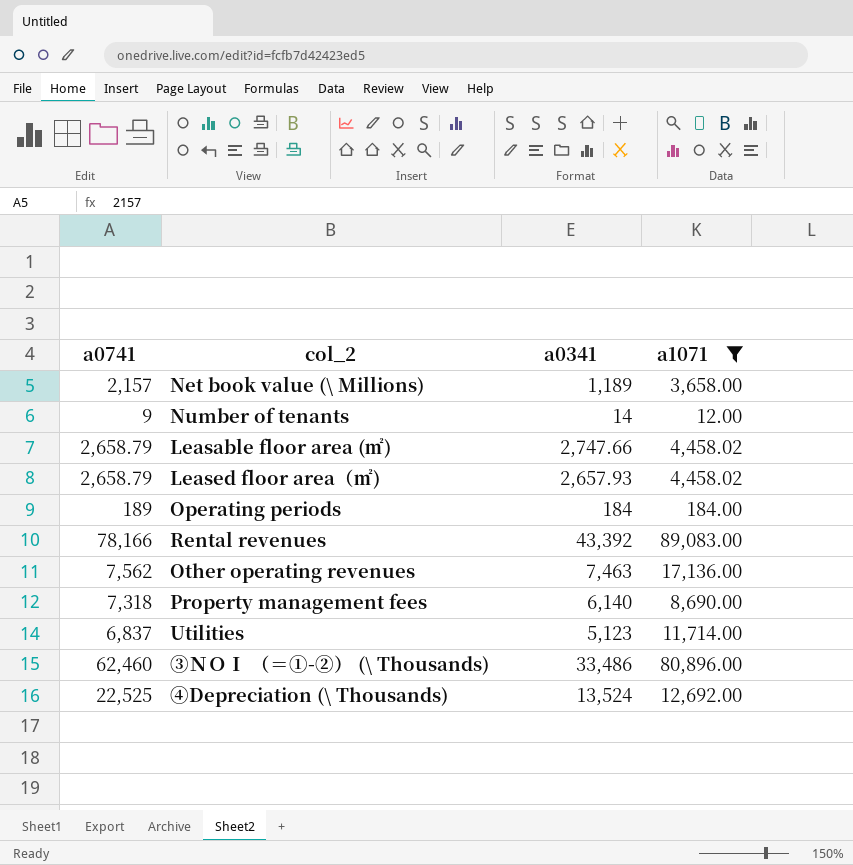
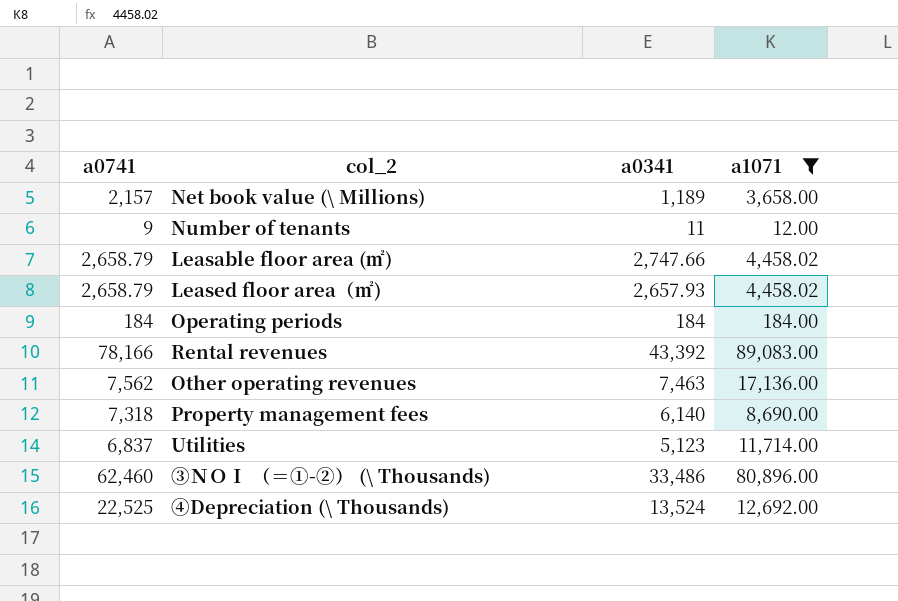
Number of tenants | a0341: 14 -> 11
Operating periods | a0741: 189 -> 184

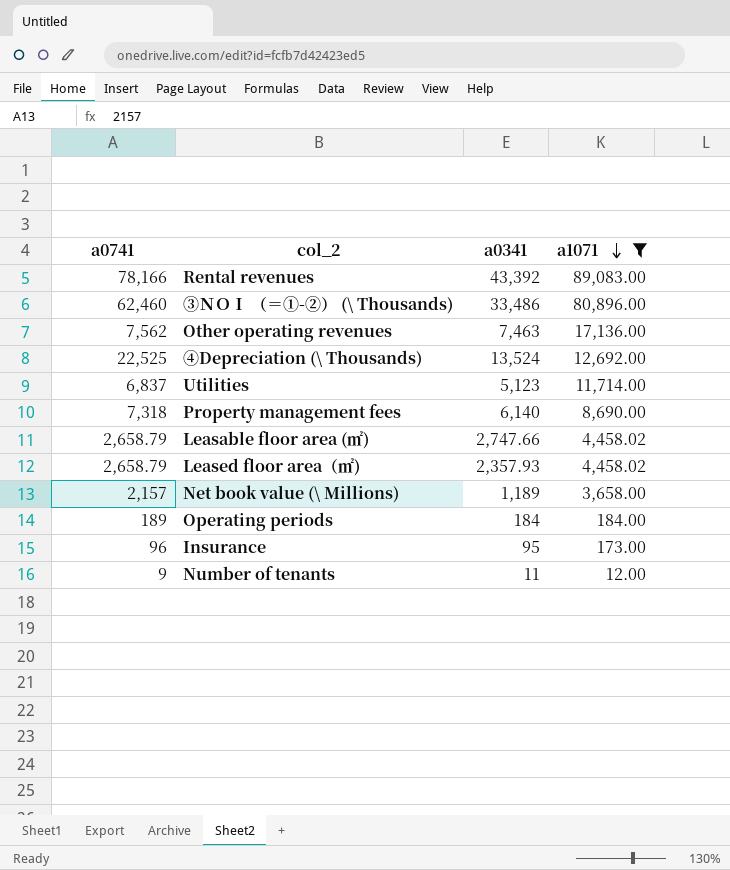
row order: none -> a1071 descending
Leased floor area（㎡) | a0341: 2,657.93 -> 2,357.93
Operating periods | a0741: 184 -> 189
row Insurance: none -> 96 | 95 | 173.00

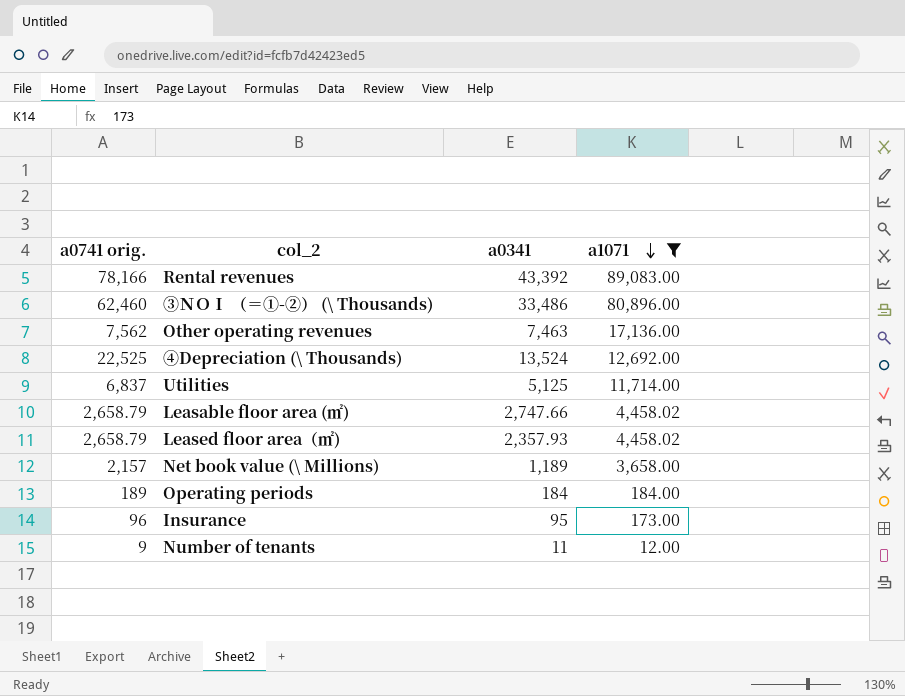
column name: a0741 -> a0741 orig.
row Property management fees: 7,318 | 6,140 | 8,690.00 -> none
Utilities | a0341: 5,123 -> 5,125

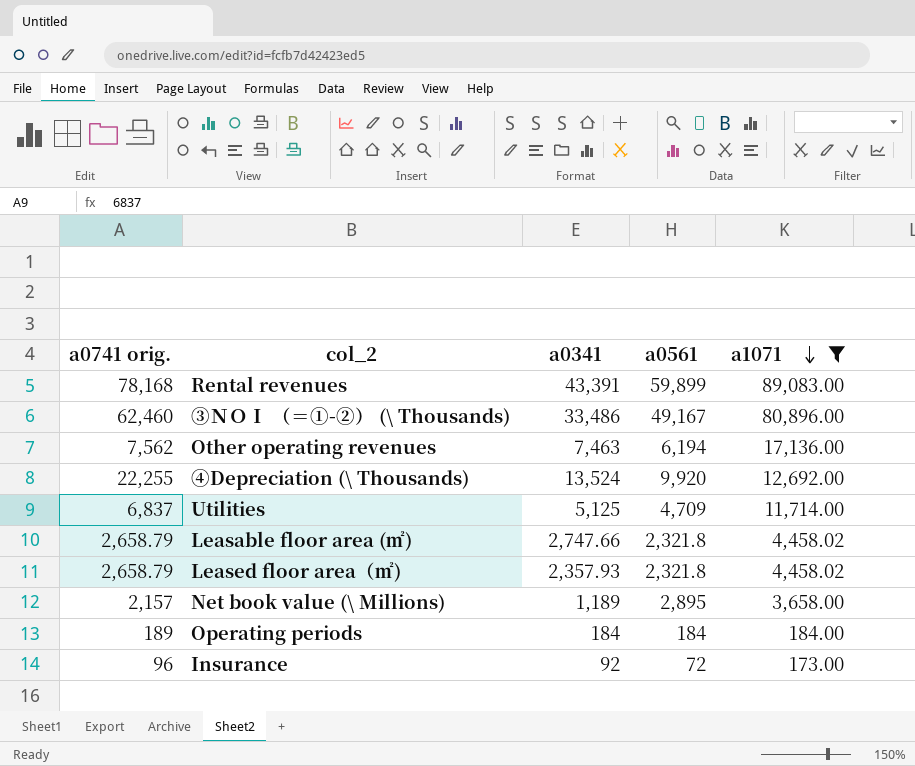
column a0561 | position: none -> 4
row Number of tenants: 9 | 11 | 12.00 -> none
Rental revenues | a0741 orig.: 78,166 -> 78,168
Rental revenues | a0341: 43,392 -> 43,391
④Depreciation (\ Thousands) | a0741 orig.: 22,525 -> 22,255
Insurance | a0341: 95 -> 92

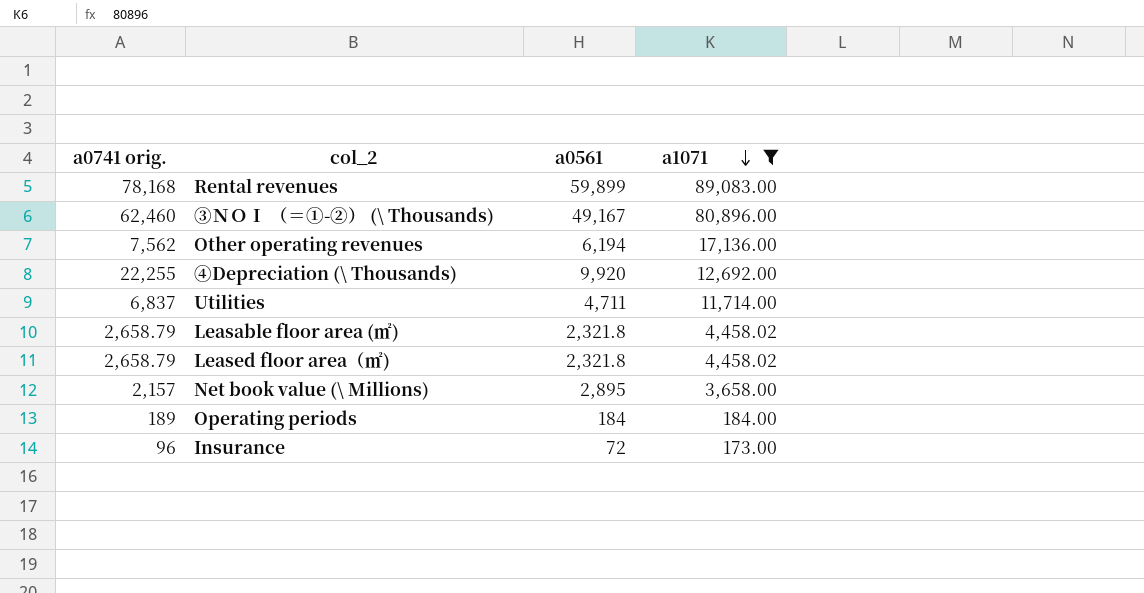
column a0341 | position: 3 -> none
Utilities | a0561: 4,709 -> 4,711

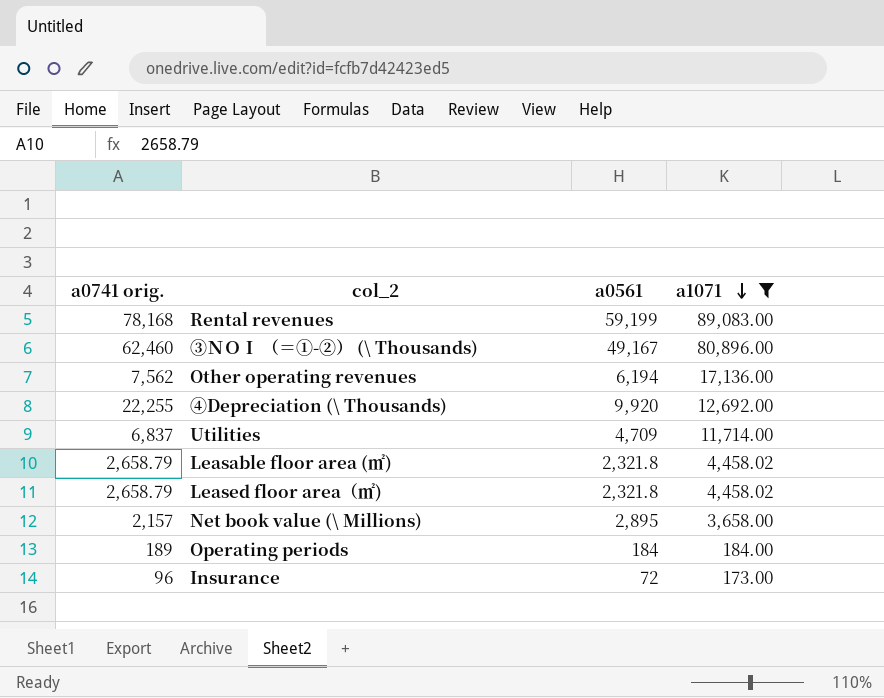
Rental revenues | a0561: 59,899 -> 59,199
Utilities | a0561: 4,711 -> 4,709

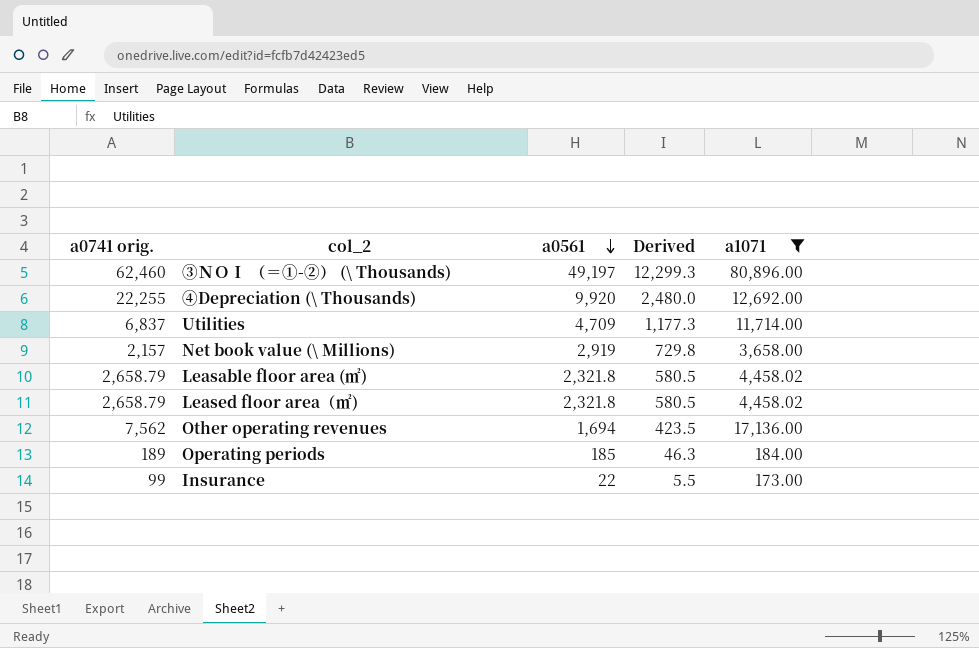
row order: a1071 descending -> a0561 descending
column Derived | formula: none -> [a0561] * 0.25
row Rental revenues: 78,168 | 59,199 | 89,083.00 -> none
③ＮＯＩ （＝①-②） (\ Thousands) | a0561: 49,167 -> 49,197
Net book value (\ Millions) | a0561: 2,895 -> 2,919
Other operating revenues | a0561: 6,194 -> 1,694
Operating periods | a0561: 184 -> 185
Insurance | a0741 orig.: 96 -> 99
Insurance | a0561: 72 -> 22

